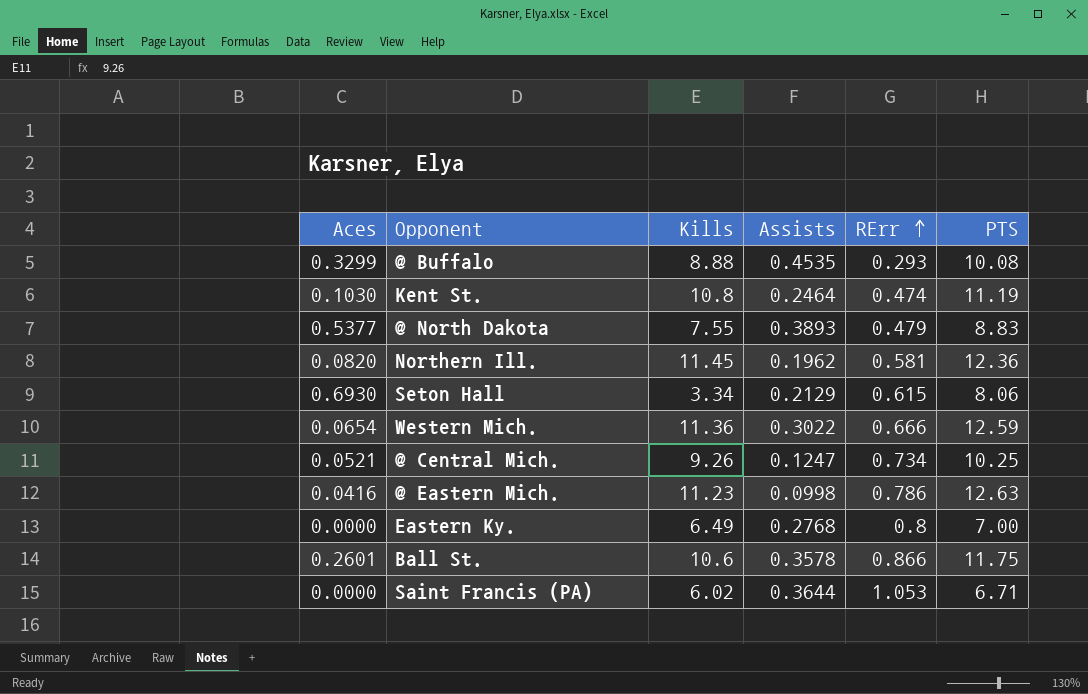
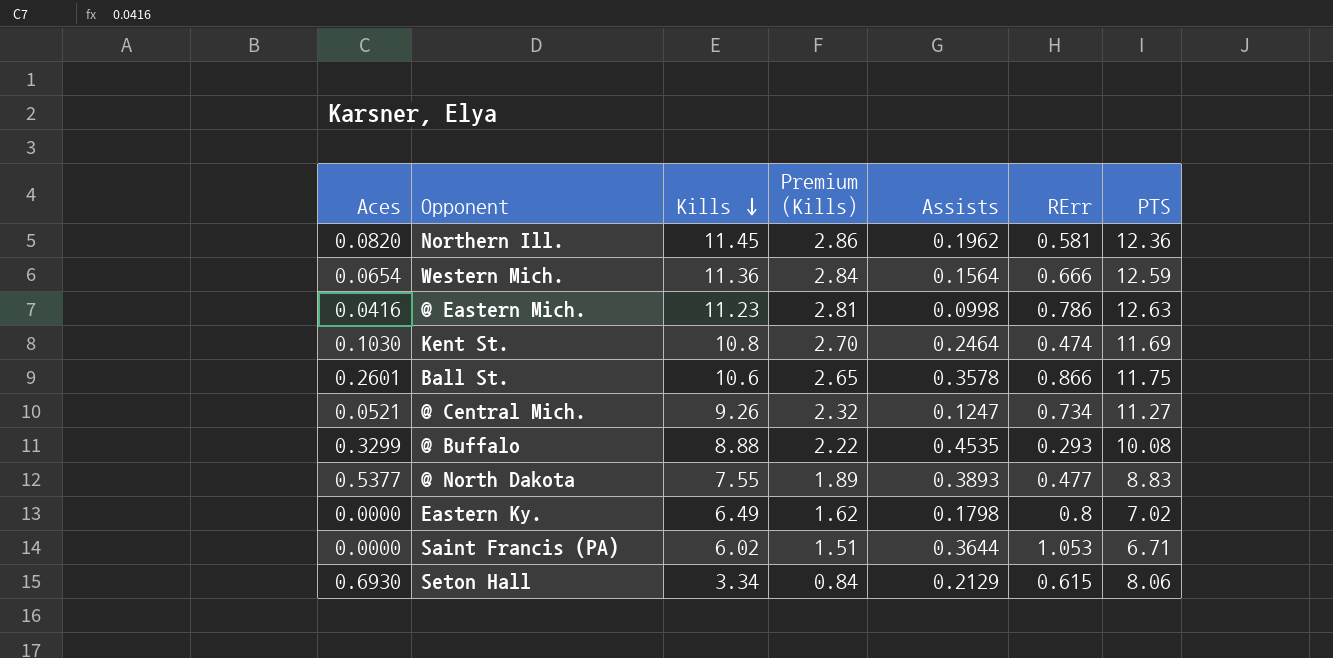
row order: RErr ascending -> Kills descending
column Premium (Kills) | formula: none -> [Kills] * 0.25
Western Mich. | Assists: 0.3022 -> 0.1564
Kent St. | PTS: 11.19 -> 11.69
@ Central Mich. | PTS: 10.25 -> 11.27
@ North Dakota | RErr: 0.479 -> 0.477
Eastern Ky. | Assists: 0.2768 -> 0.1798
Eastern Ky. | PTS: 7.00 -> 7.02

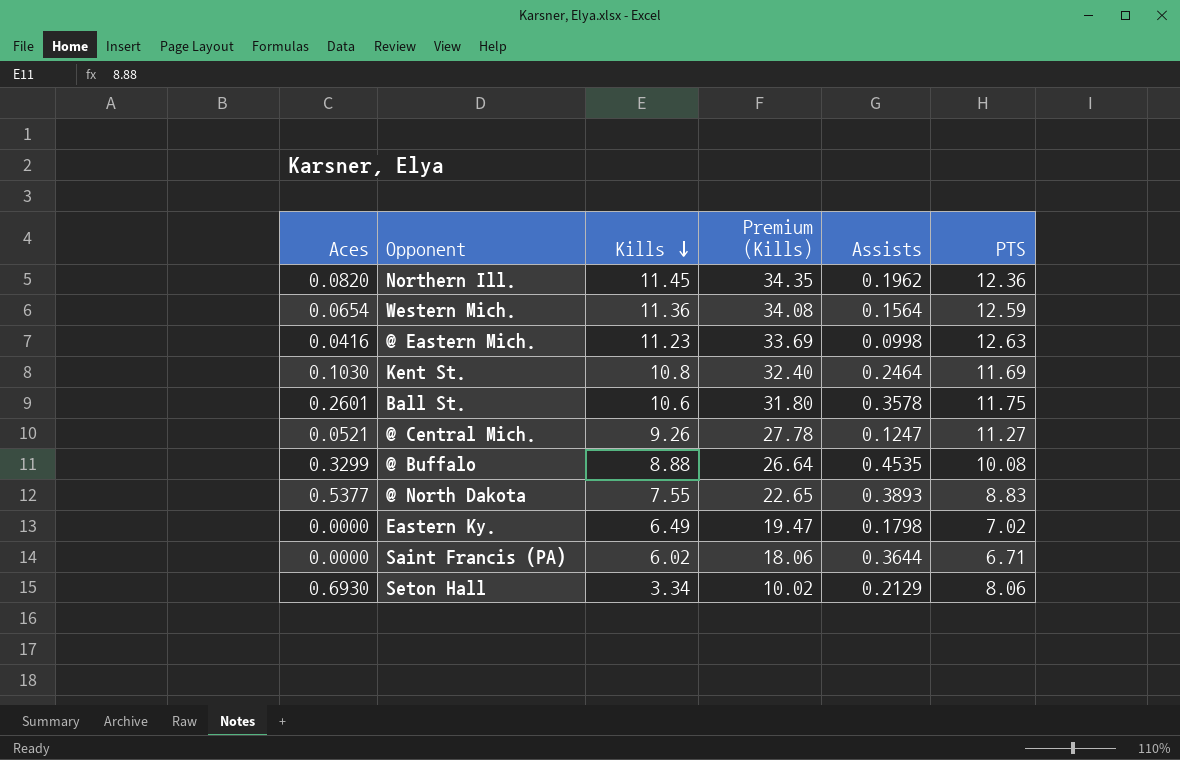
column RErr | position: 6 -> none
column Premium (Kills) | formula: [Kills] * 0.25 -> [Kills] * 3

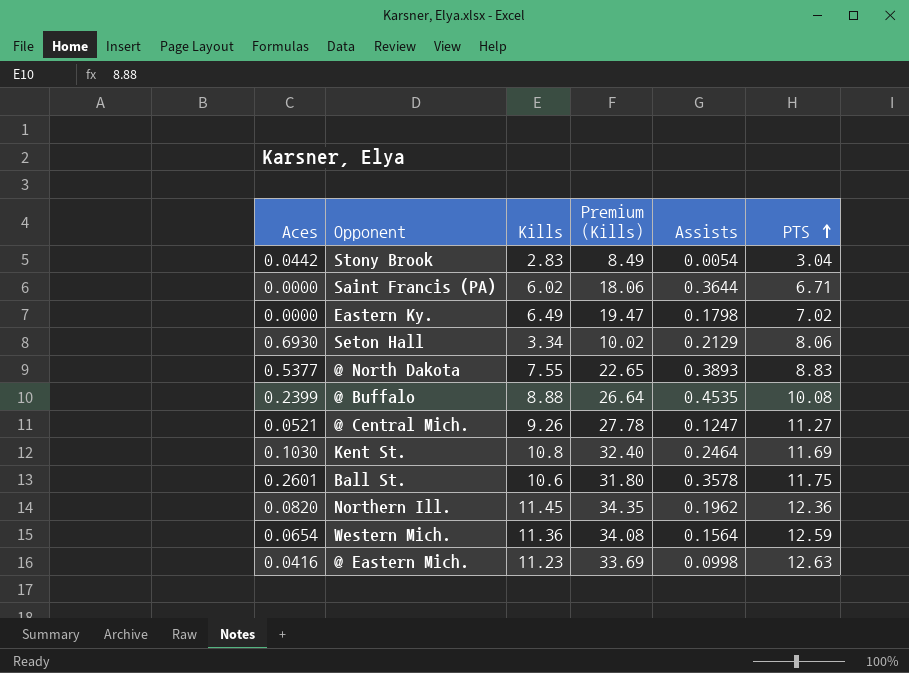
row order: Kills descending -> PTS ascending
row Stony Brook: none -> 0.0442 | 2.83 | 8.49 | 0.0054 | 3.04
@ Buffalo | Aces: 0.3299 -> 0.2399

